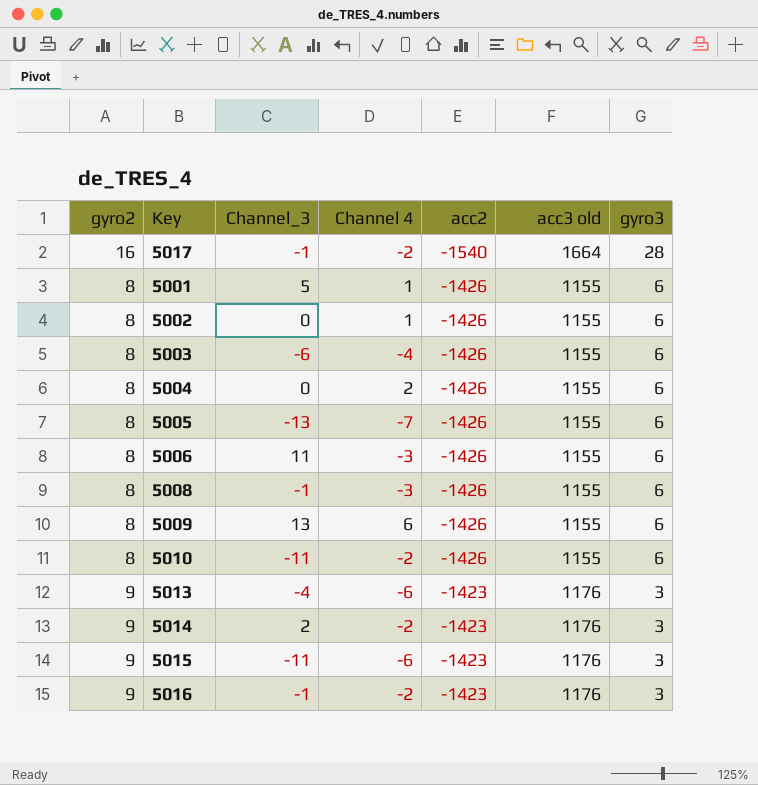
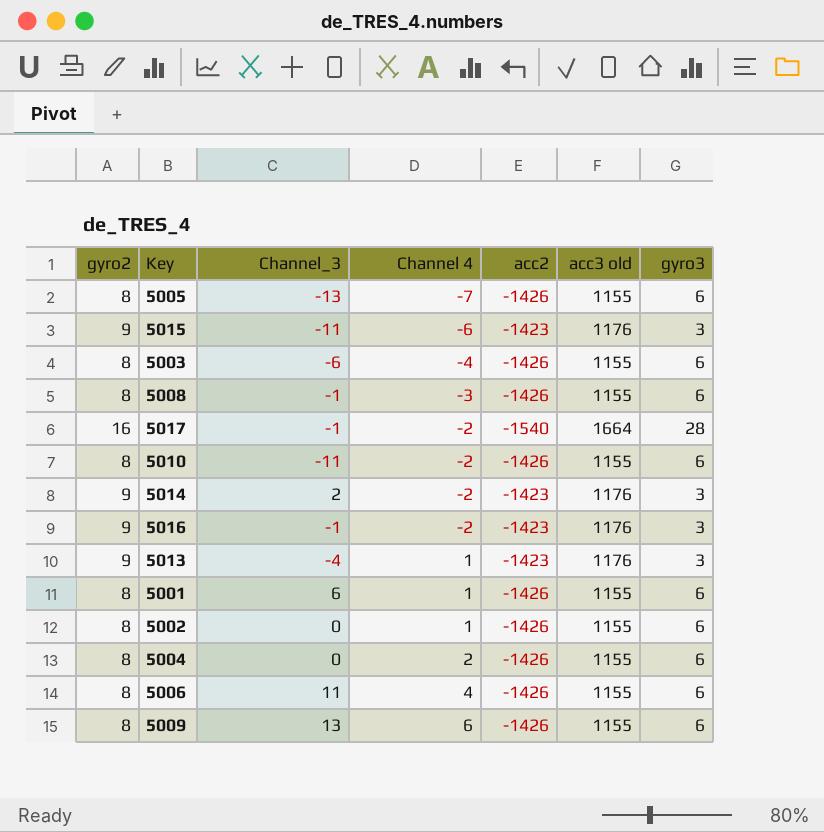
row order: acc2 ascending -> Channel 4 ascending
5013 | Channel 4: -6 -> 1
5001 | Channel_3: 5 -> 6
5006 | Channel 4: -3 -> 4

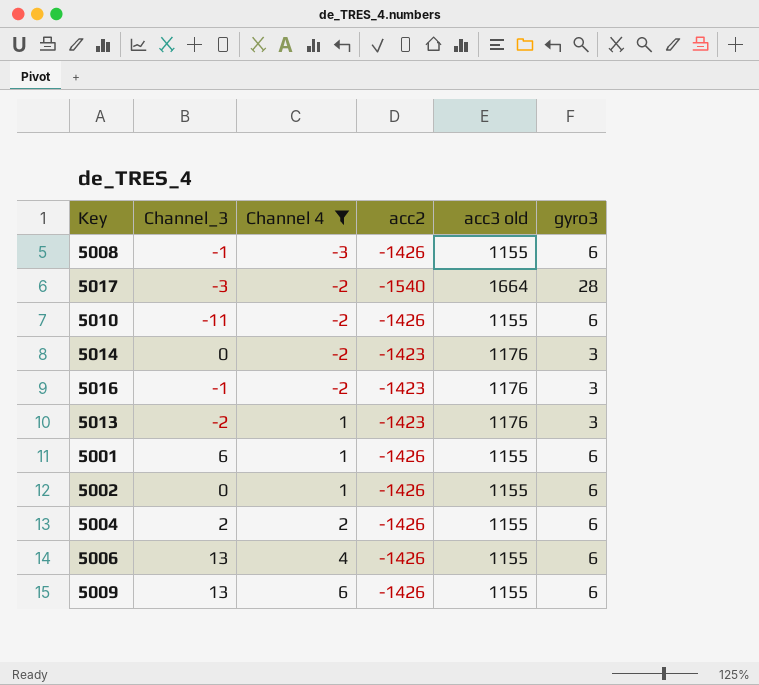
filter: none -> Channel 4 >= -3
column gyro2 | position: 1 -> none
5017 | Channel_3: -1 -> -3
5014 | Channel_3: 2 -> 0
5013 | Channel_3: -4 -> -2
5004 | Channel_3: 0 -> 2
5006 | Channel_3: 11 -> 13

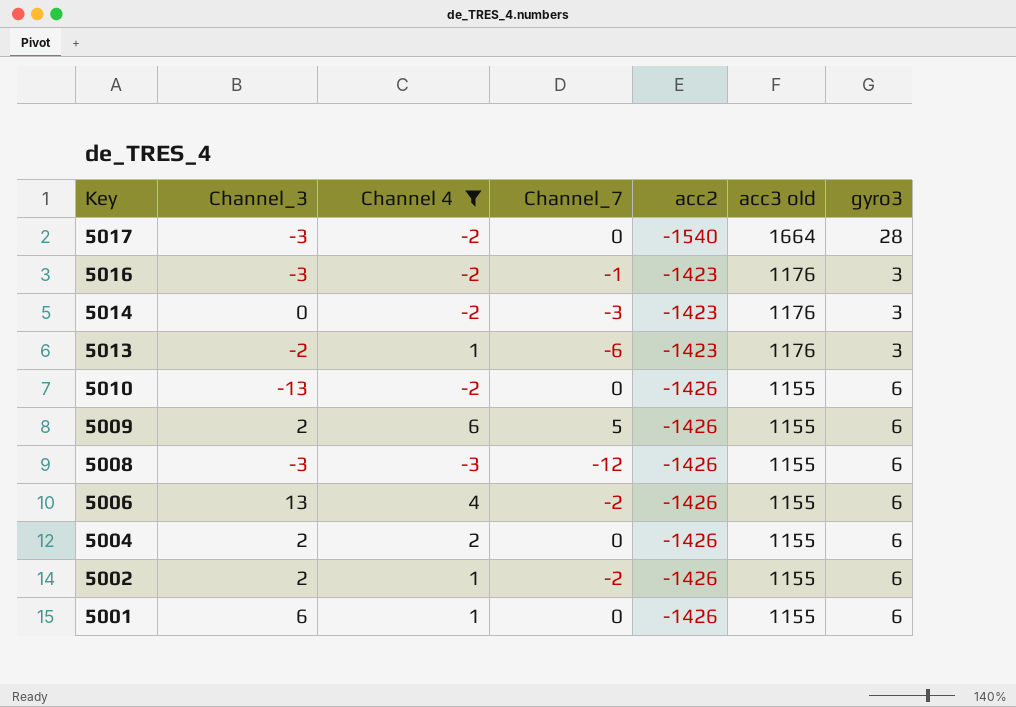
row order: Channel 4 ascending -> Key descending
column Channel_7 | position: none -> 4
5016 | Channel_3: -1 -> -3
5010 | Channel_3: -11 -> -13
5009 | Channel_3: 13 -> 2
5008 | Channel_3: -1 -> -3
5002 | Channel_3: 0 -> 2

